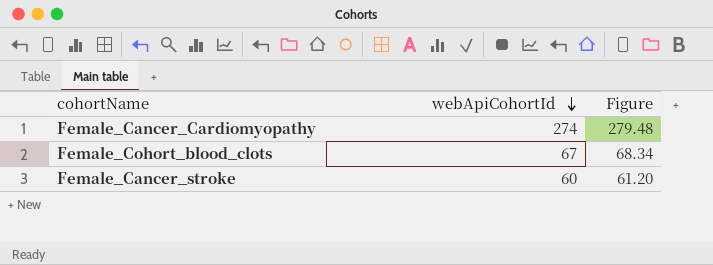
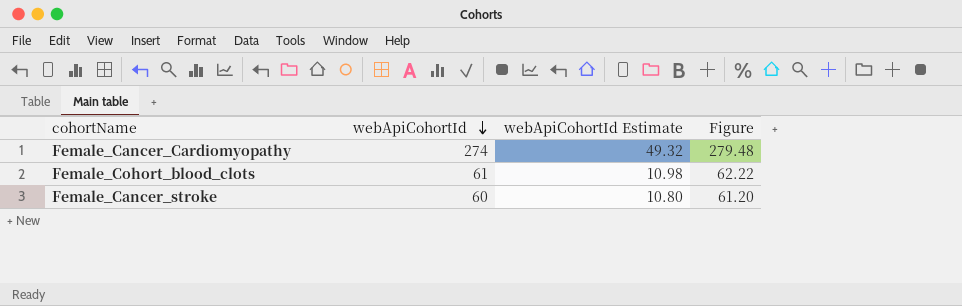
column webApiCohortId Estimate | formula: none -> [webApiCohortId] * 0.18
Female_Cohort_blood_clots | webApiCohortId: 67 -> 61
Female_Cohort_blood_clots | Figure: 68.34 -> 62.22

